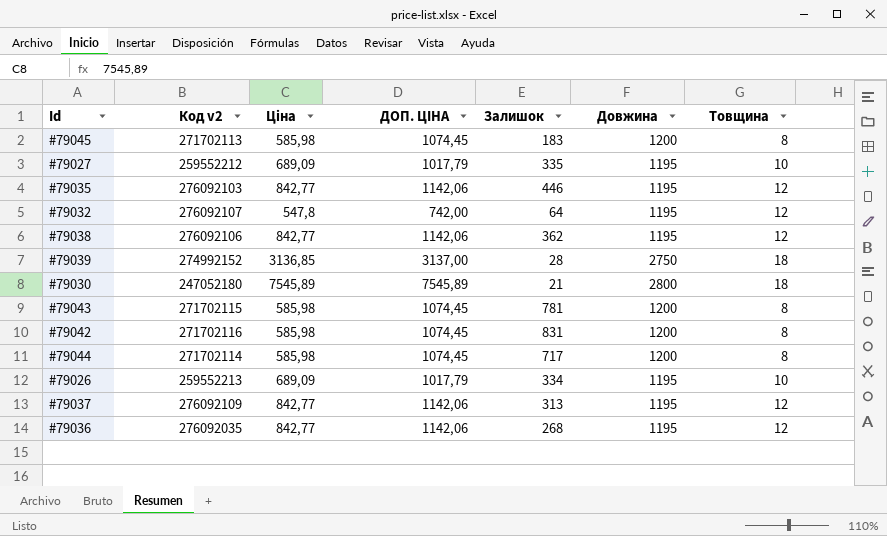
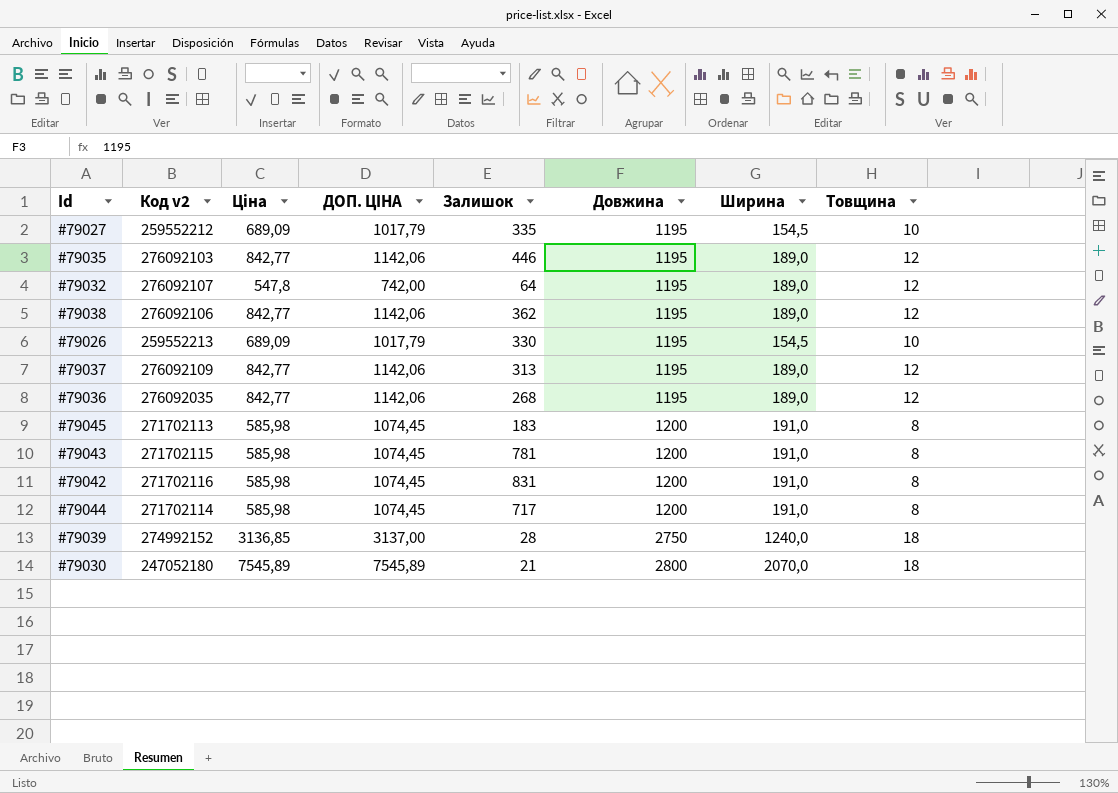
row order: none -> Довжина ascending
column Ширина | position: none -> 7
#79026 | Залишок: 334 -> 330

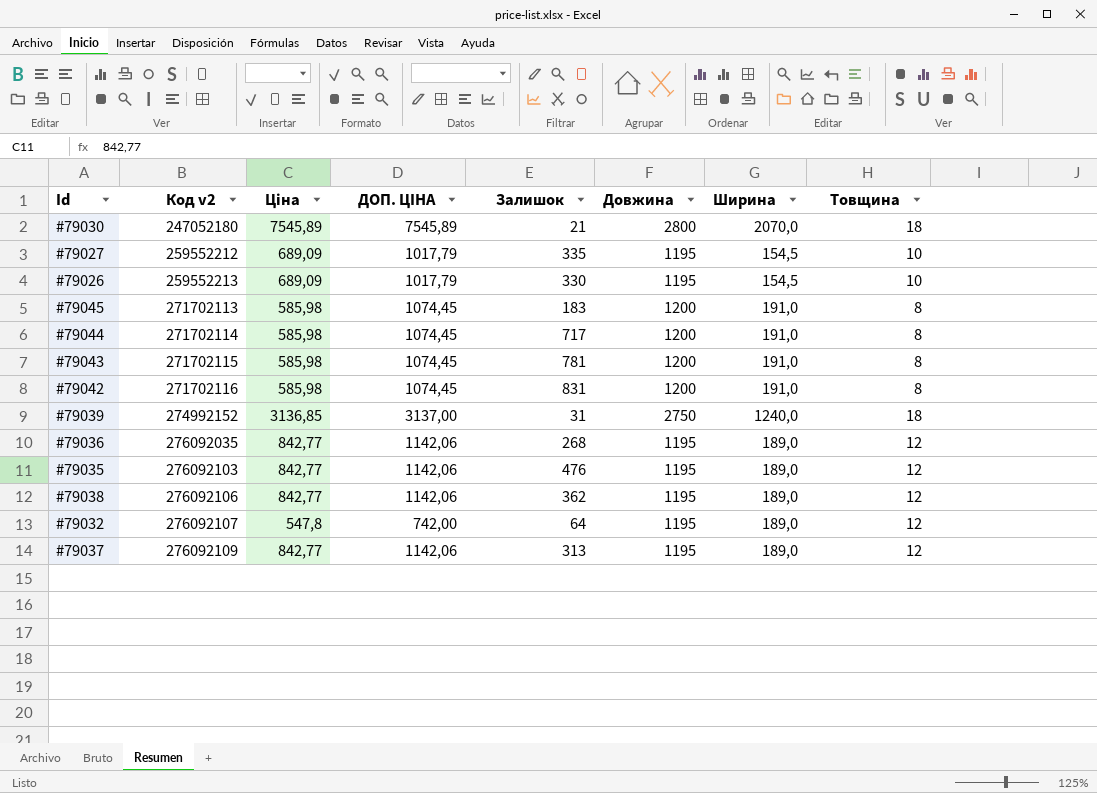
row order: Довжина ascending -> Код v2 ascending
#79039 | Залишок: 28 -> 31
#79035 | Залишок: 446 -> 476

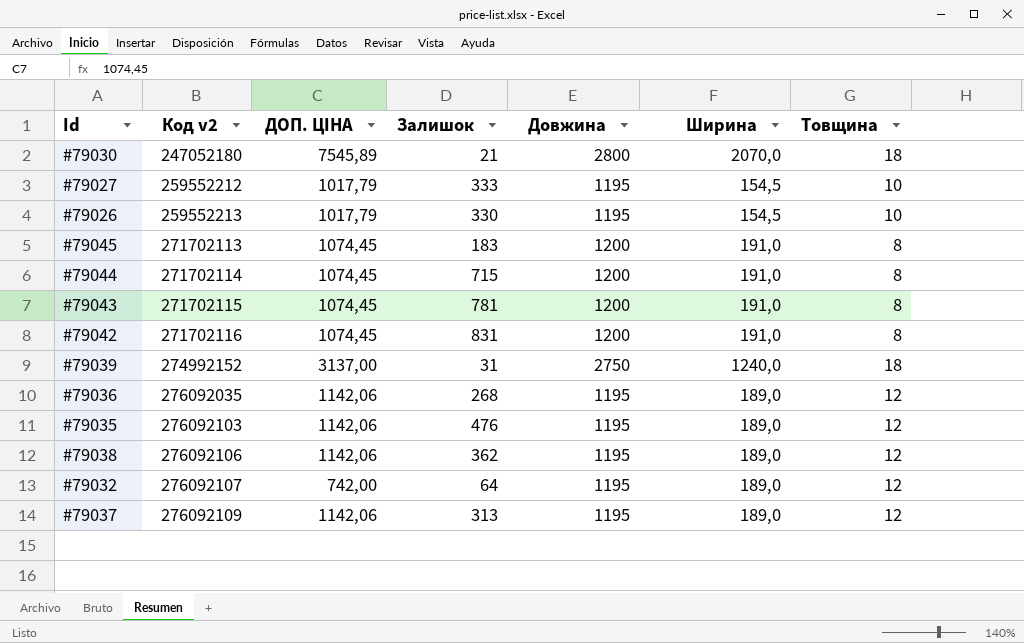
column Ціна | position: 3 -> none
#79027 | Залишок: 335 -> 333
#79044 | Залишок: 717 -> 715

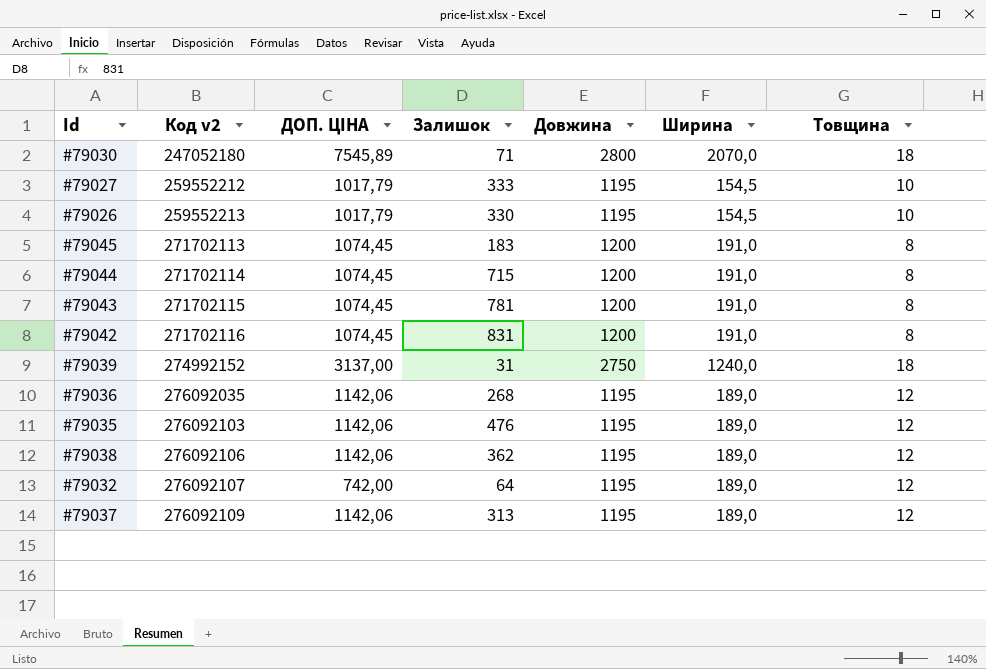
#79030 | Залишок: 21 -> 71

